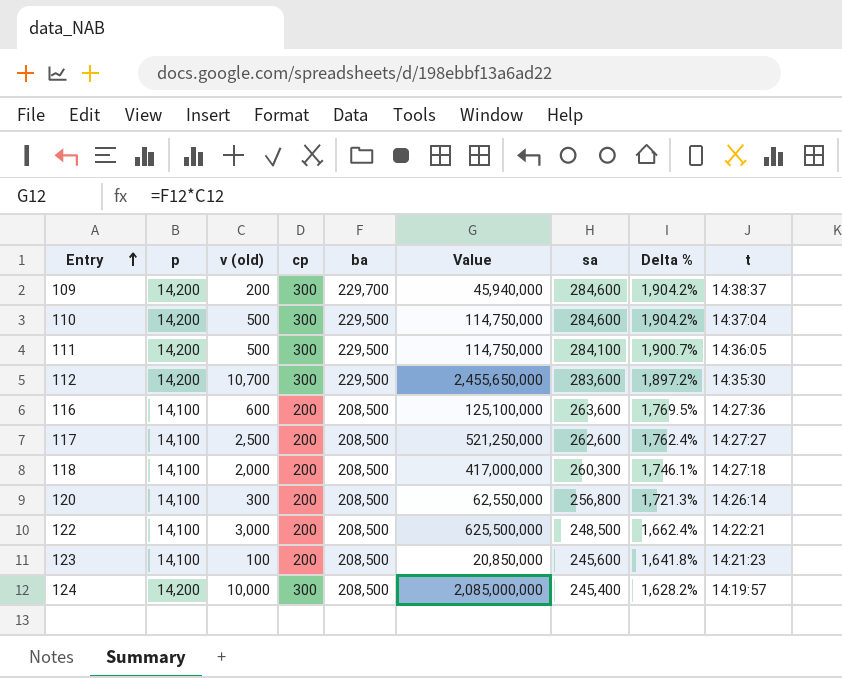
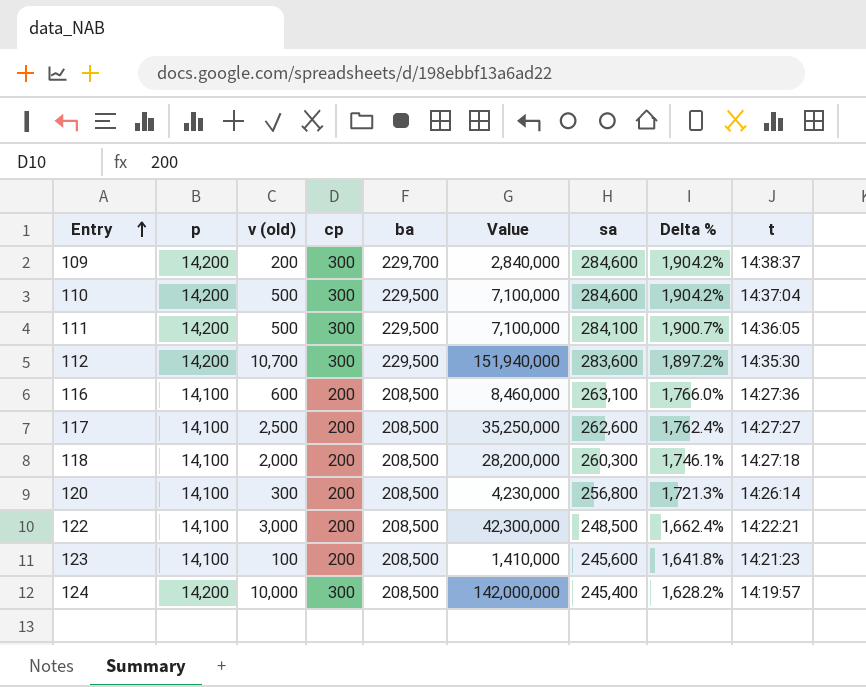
column Value | formula: [v (old)] * [ba] -> [p] * [v (old)]
116 | sa: 263,600 -> 263,100
116 | Delta %: 1,769.5% -> 1,766.0%

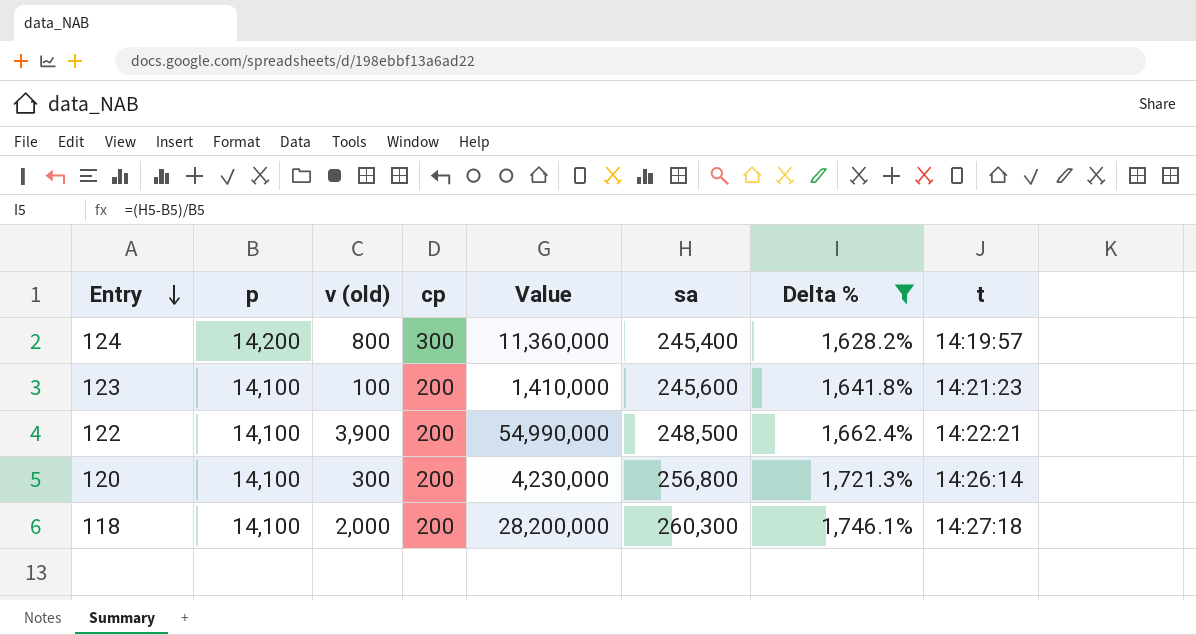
filter: none -> Delta % <= 1,746.1%
row order: Entry ascending -> Entry descending
column ba | position: 5 -> none
124 | v (old): 10,000 -> 800
124 | Value: 142,000,000 -> 11,360,000
122 | v (old): 3,000 -> 3,900
122 | Value: 42,300,000 -> 54,990,000

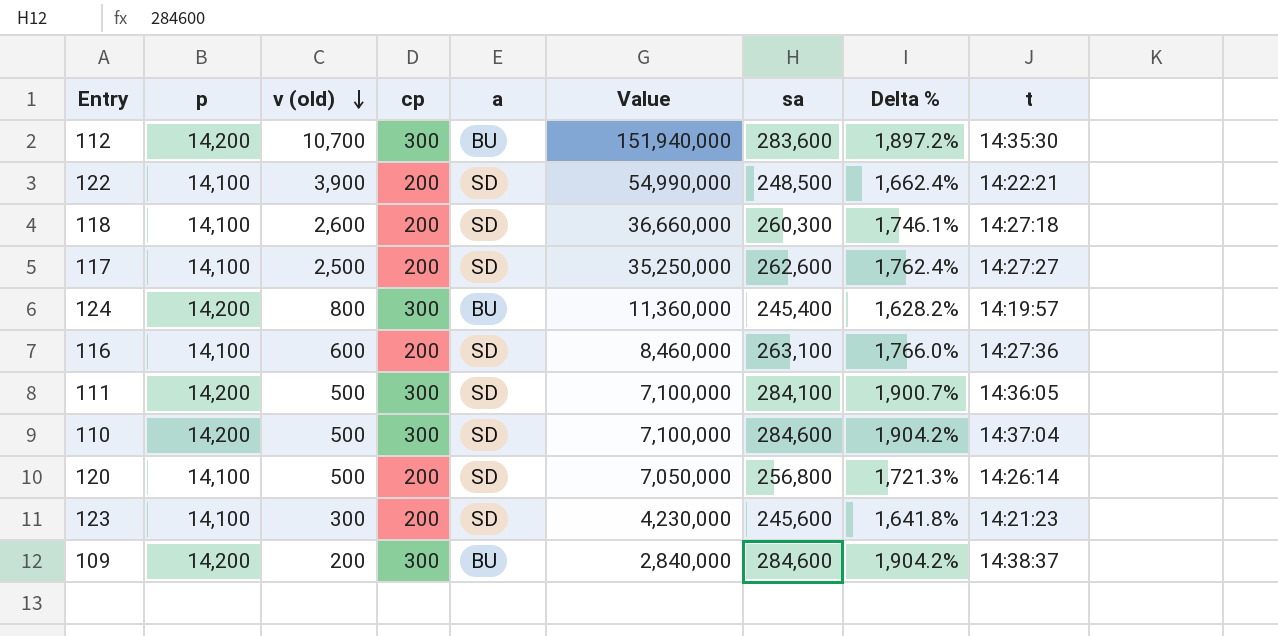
filter: Delta % <= 1,746.1% -> none
row order: Entry descending -> v (old) descending
column a | position: none -> 5
118 | v (old): 2,000 -> 2,600
118 | Value: 28,200,000 -> 36,660,000
120 | v (old): 300 -> 500
120 | Value: 4,230,000 -> 7,050,000
123 | v (old): 100 -> 300
123 | Value: 1,410,000 -> 4,230,000

